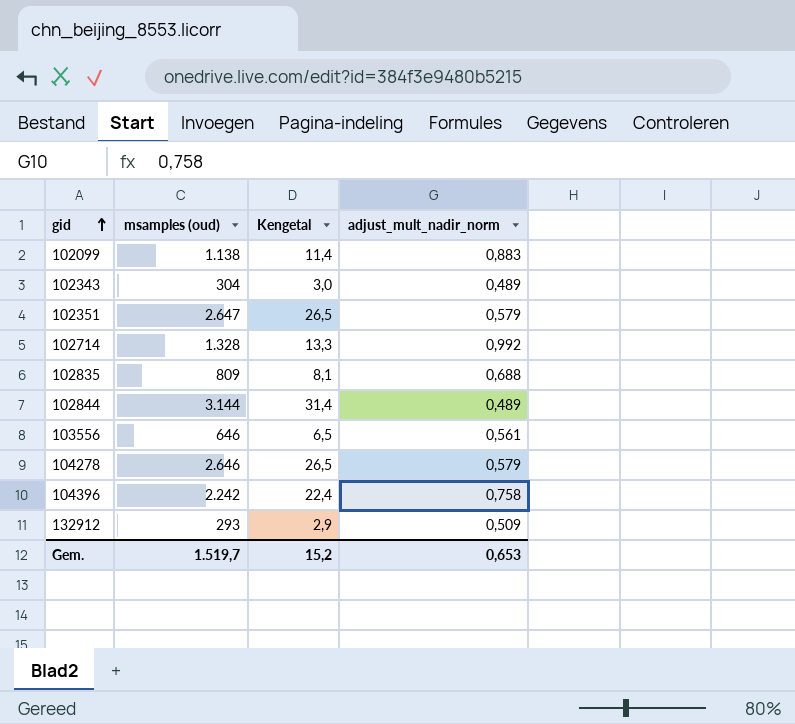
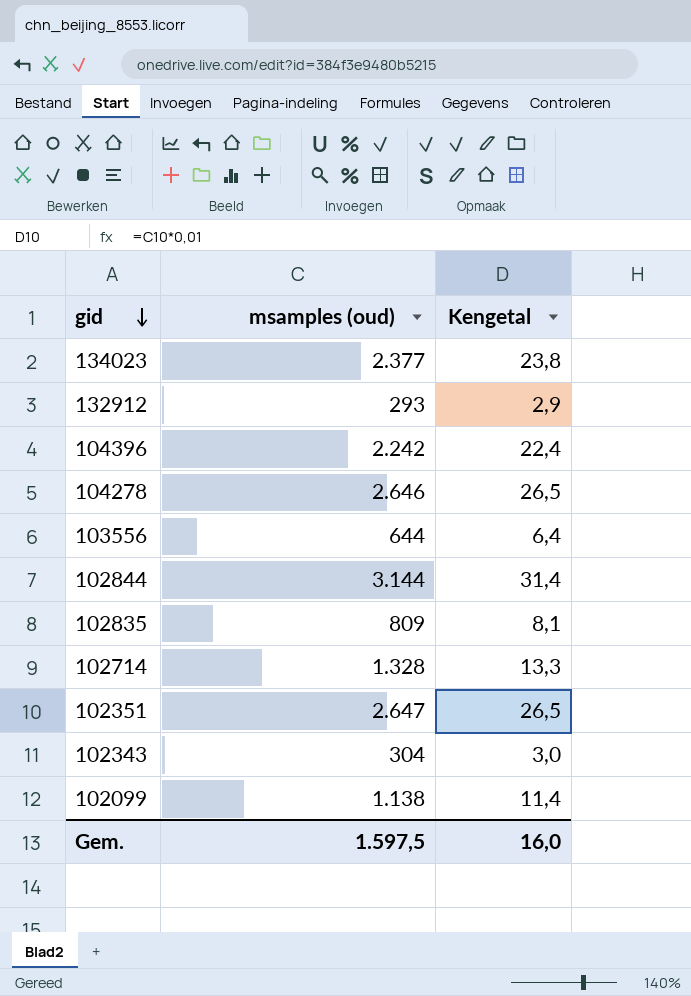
row order: gid ascending -> gid descending
column adjust_mult_nadir_norm | position: 4 -> none
row 134023: none -> 2.377 | 23,8
103556 | msamples (oud): 646 -> 644
103556 | Kengetal: 6,5 -> 6,4
Gem. | msamples (oud): 1.519,7 -> 1.597,5
Gem. | Kengetal: 15,2 -> 16,0

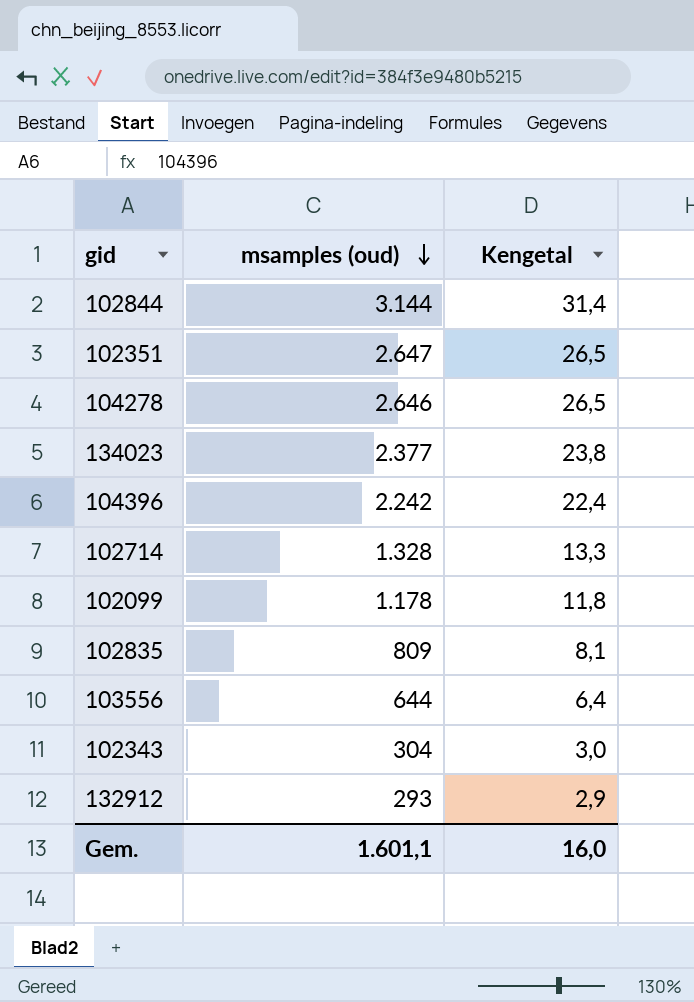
row order: gid descending -> msamples (oud) descending
102099 | msamples (oud): 1.138 -> 1.178
102099 | Kengetal: 11,4 -> 11,8
Gem. | msamples (oud): 1.597,5 -> 1.601,1

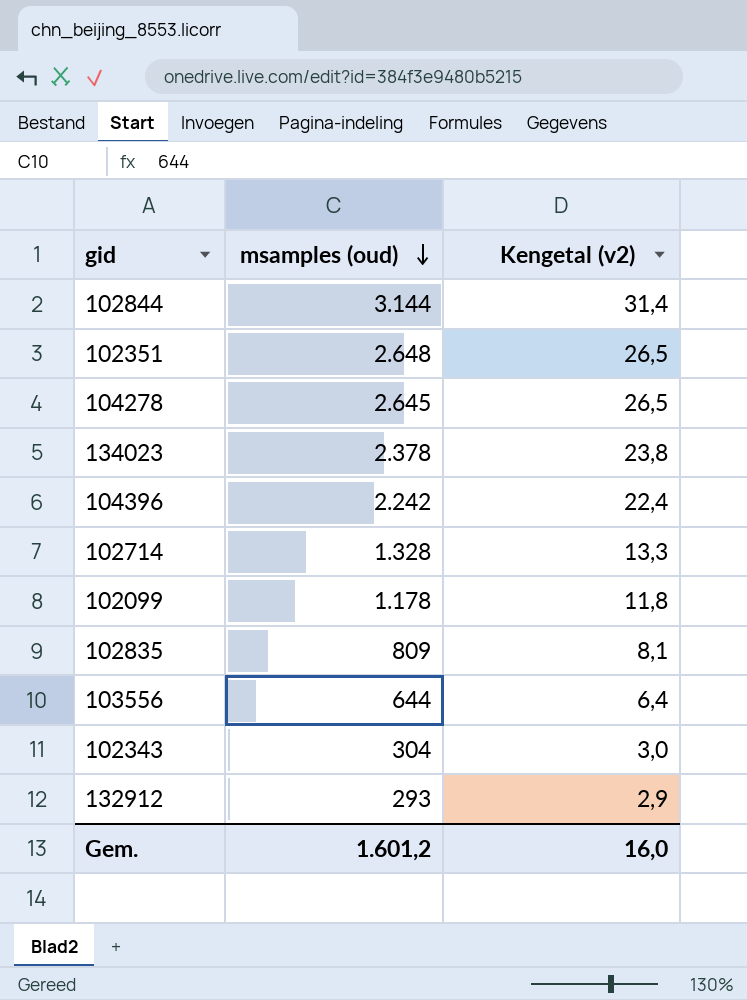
column name: Kengetal -> Kengetal (v2)
102351 | msamples (oud): 2.647 -> 2.648
104278 | msamples (oud): 2.646 -> 2.645
134023 | msamples (oud): 2.377 -> 2.378
Gem. | msamples (oud): 1.601,1 -> 1.601,2

